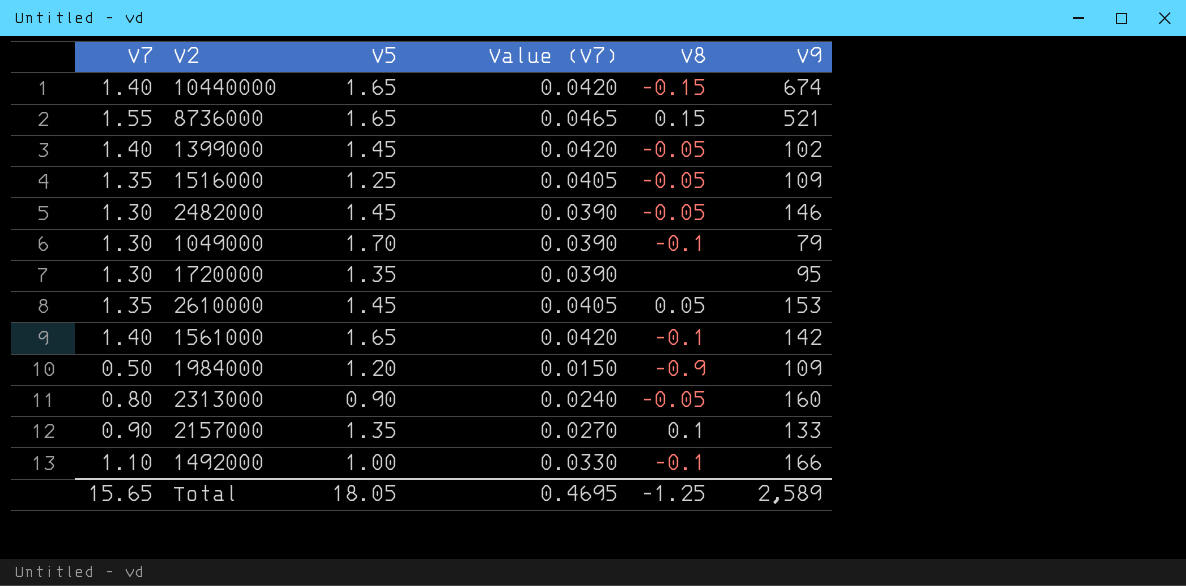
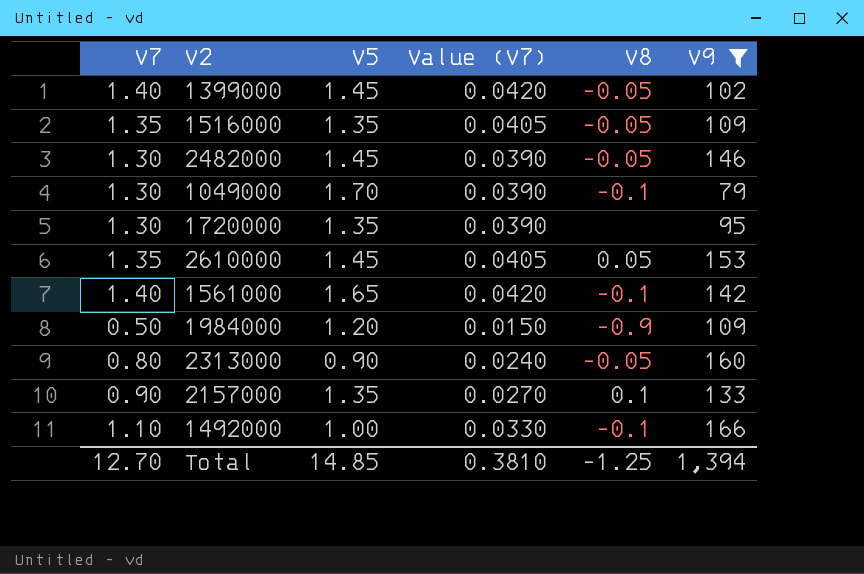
filter: none -> V9 <= 166
1516000 | V5: 1.25 -> 1.35
Total | V7: 15.65 -> 12.70
Total | V5: 18.05 -> 14.85
Total | Value (V7): 0.4695 -> 0.3810
Total | V9: 2,589 -> 1,394

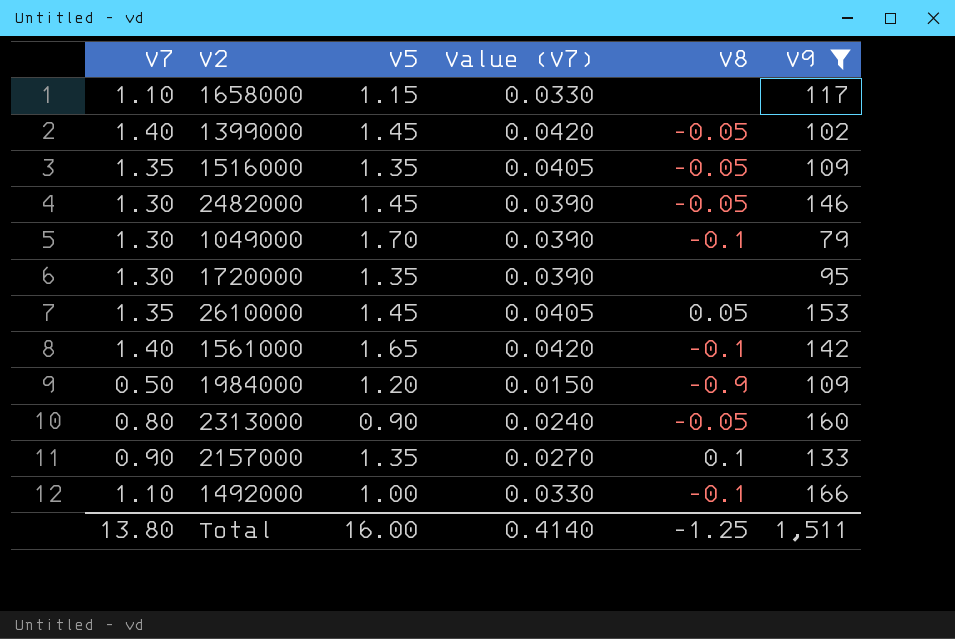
row 1658000: none -> 1.10 | 1.15 | 0.0330 | none | 117
Total | V7: 12.70 -> 13.80
Total | V5: 14.85 -> 16.00
Total | Value (V7): 0.3810 -> 0.4140
Total | V9: 1,394 -> 1,511

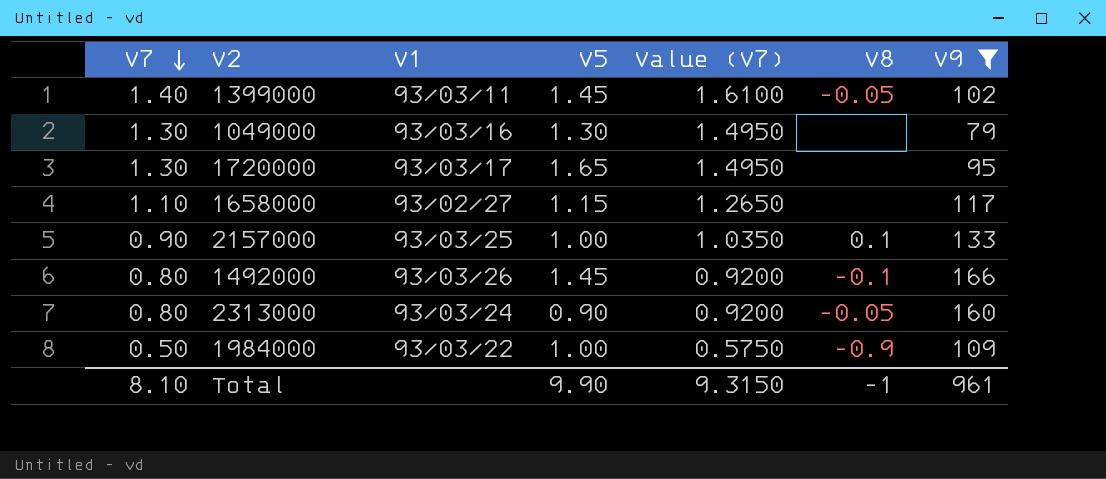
row order: none -> V7 descending
column V1 | position: none -> 3
column Value (V7) | formula: [V7] * 0.03 -> [V7] * 1.15
row 1516000: 1.35 | 1.35 | 0.0405 | -0.05 | 109 -> none
row 2482000: 1.30 | 1.45 | 0.0390 | -0.05 | 146 -> none
row 2610000: 1.35 | 1.45 | 0.0405 | 0.05 | 153 -> none
row 1561000: 1.40 | 1.65 | 0.0420 | -0.1 | 142 -> none
1049000 | V5: 1.70 -> 1.30
1049000 | V8: -0.1 -> none
1720000 | V5: 1.35 -> 1.65
2157000 | V5: 1.35 -> 1.00
1492000 | V7: 1.10 -> 0.80
1492000 | V5: 1.00 -> 1.45
1984000 | V5: 1.20 -> 1.00
Total | V7: 13.80 -> 8.10
Total | V5: 16.00 -> 9.90
Total | Value (V7): 0.4140 -> 9.3150
Total | V8: -1.25 -> -1
Total | V9: 1,511 -> 961

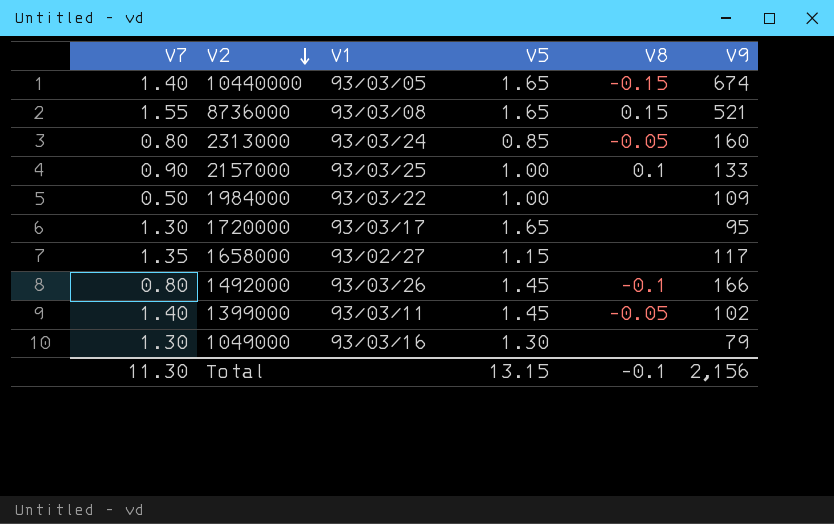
filter: V9 <= 166 -> none
row order: V7 descending -> V2 descending
column Value (V7) | formula: [V7] * 1.15 -> none
2313000 | V5: 0.90 -> 0.85
1984000 | V8: -0.9 -> none
1658000 | V7: 1.10 -> 1.35
Total | V7: 8.10 -> 11.30
Total | V5: 9.90 -> 13.15
Total | V8: -1 -> -0.1
Total | V9: 961 -> 2,156

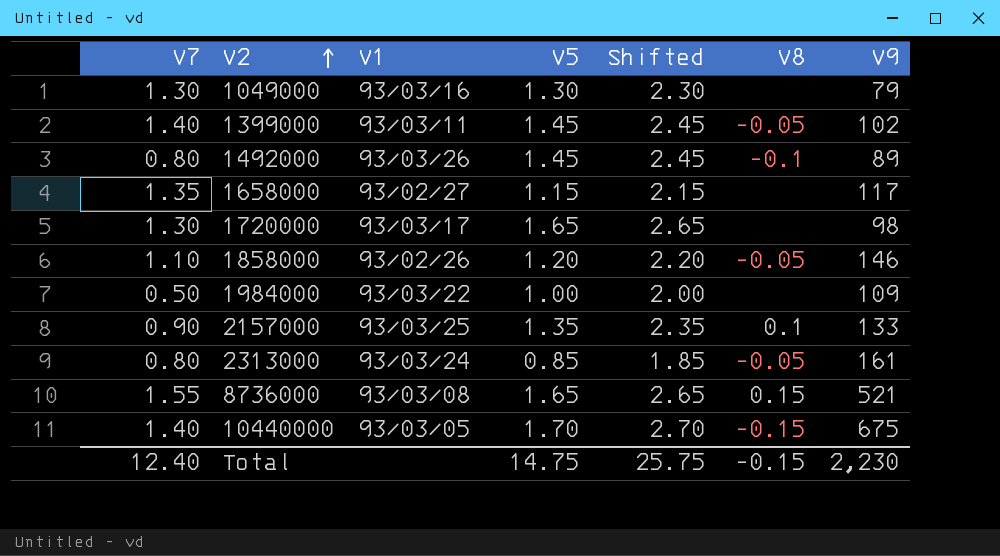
row order: V2 descending -> V2 ascending
column Shifted | formula: none -> [V5] + 1
1492000 | V9: 166 -> 89
1720000 | V9: 95 -> 98
row 1858000: none -> 1.10 | 93/02/26 | 1.20 | 2.20 | -0.05 | 146
2157000 | V5: 1.00 -> 1.35
2313000 | V9: 160 -> 161
10440000 | V5: 1.65 -> 1.70
10440000 | V9: 674 -> 675
Total | V7: 11.30 -> 12.40
Total | V5: 13.15 -> 14.75
Total | V8: -0.1 -> -0.15
Total | V9: 2,156 -> 2,230

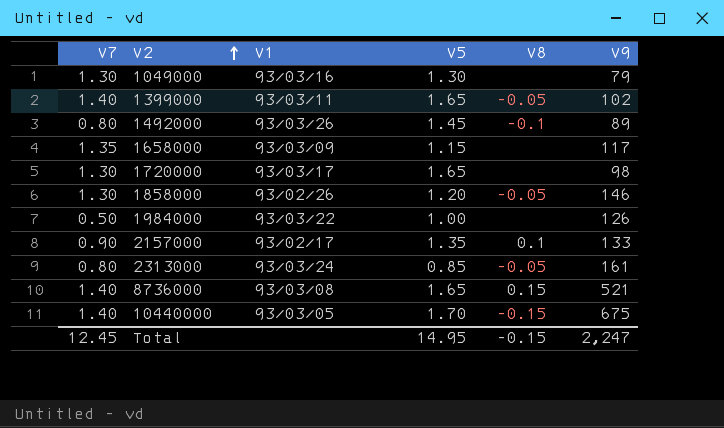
column Shifted | formula: [V5] + 1 -> none
1399000 | V5: 1.45 -> 1.65
1658000 | V1: 93/02/27 -> 93/03/09
1858000 | V7: 1.10 -> 1.30
1984000 | V9: 109 -> 126
2157000 | V1: 93/03/25 -> 93/02/17
8736000 | V7: 1.55 -> 1.40
Total | V7: 12.40 -> 12.45
Total | V5: 14.75 -> 14.95
Total | V9: 2,230 -> 2,247

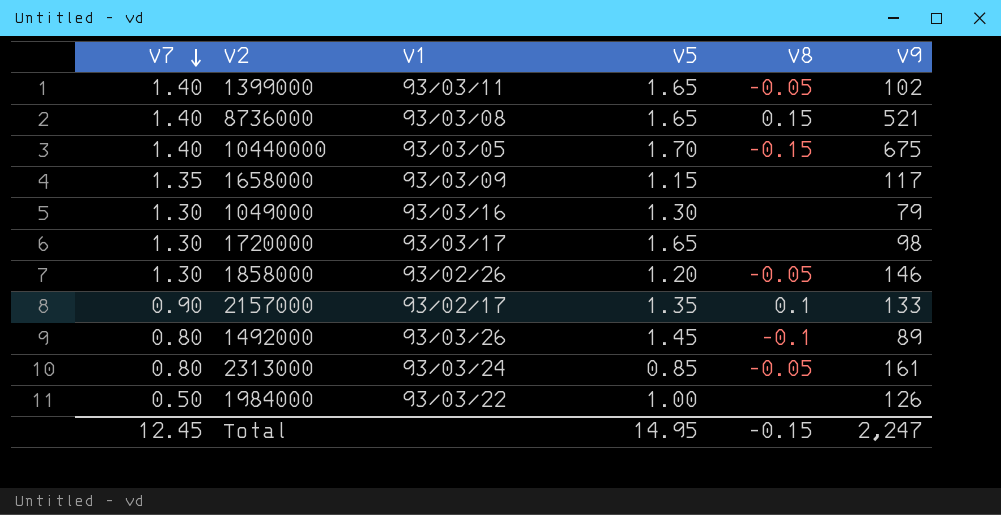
row order: V2 ascending -> V7 descending

